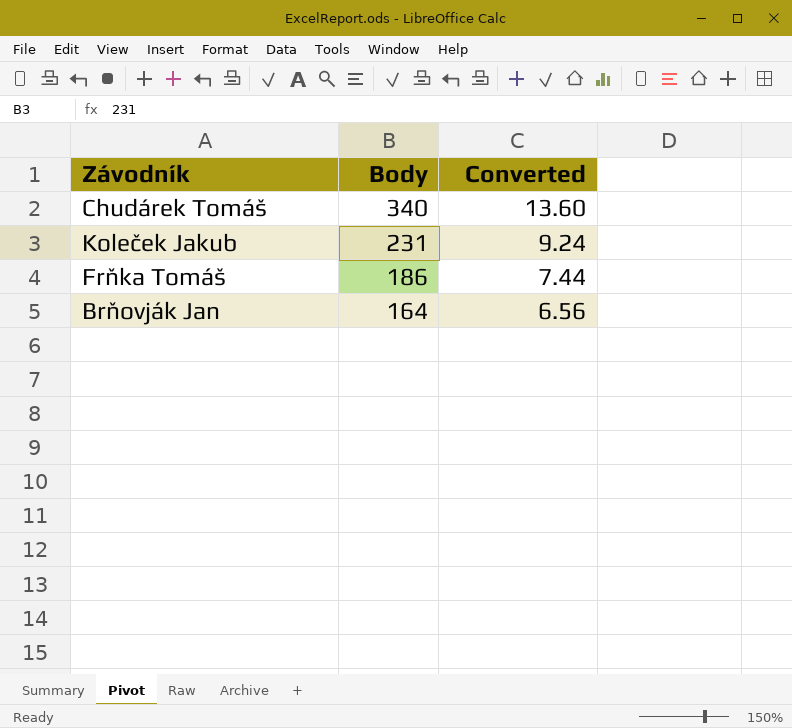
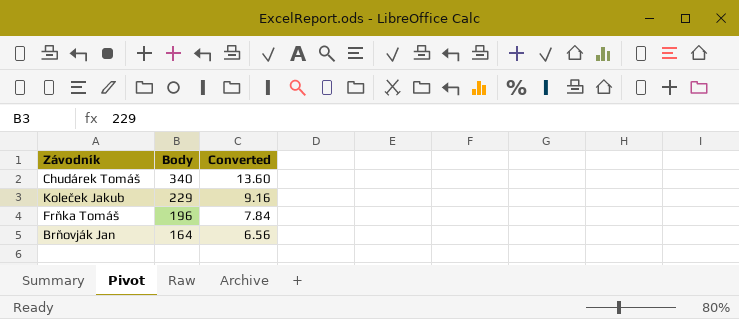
Koleček Jakub | Body: 231 -> 229
Koleček Jakub | Converted: 9.24 -> 9.16
Frňka Tomáš | Body: 186 -> 196
Frňka Tomáš | Converted: 7.44 -> 7.84

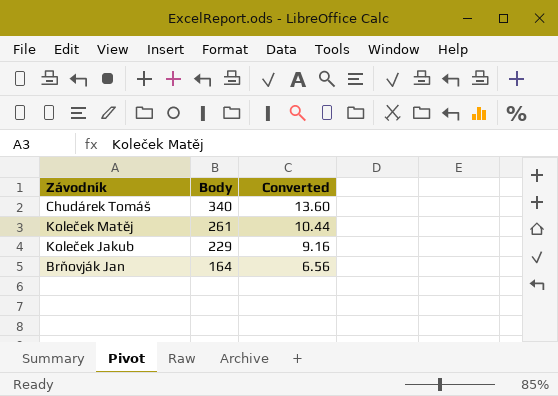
row Frňka Tomáš: 196 | 7.84 -> none
row Koleček Matěj: none -> 261 | 10.44

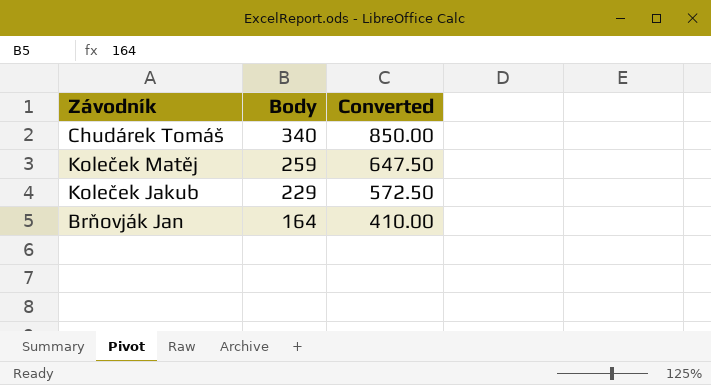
column Converted | formula: [Body] * 0.04 -> [Body] * 2.5
Koleček Matěj | Body: 261 -> 259

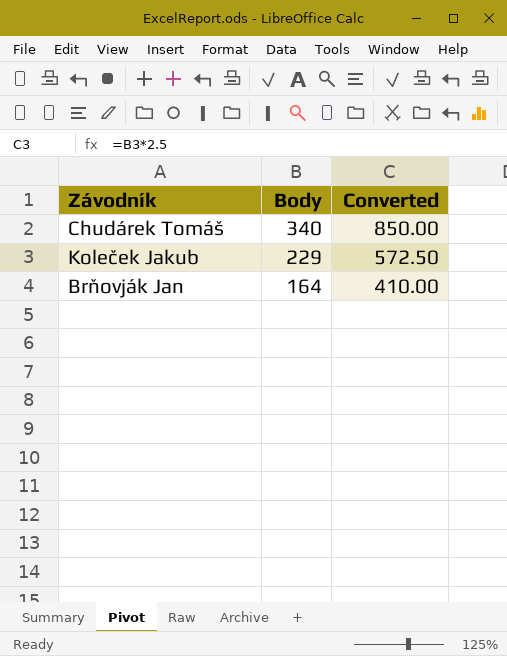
row Koleček Matěj: 259 | 647.50 -> none

